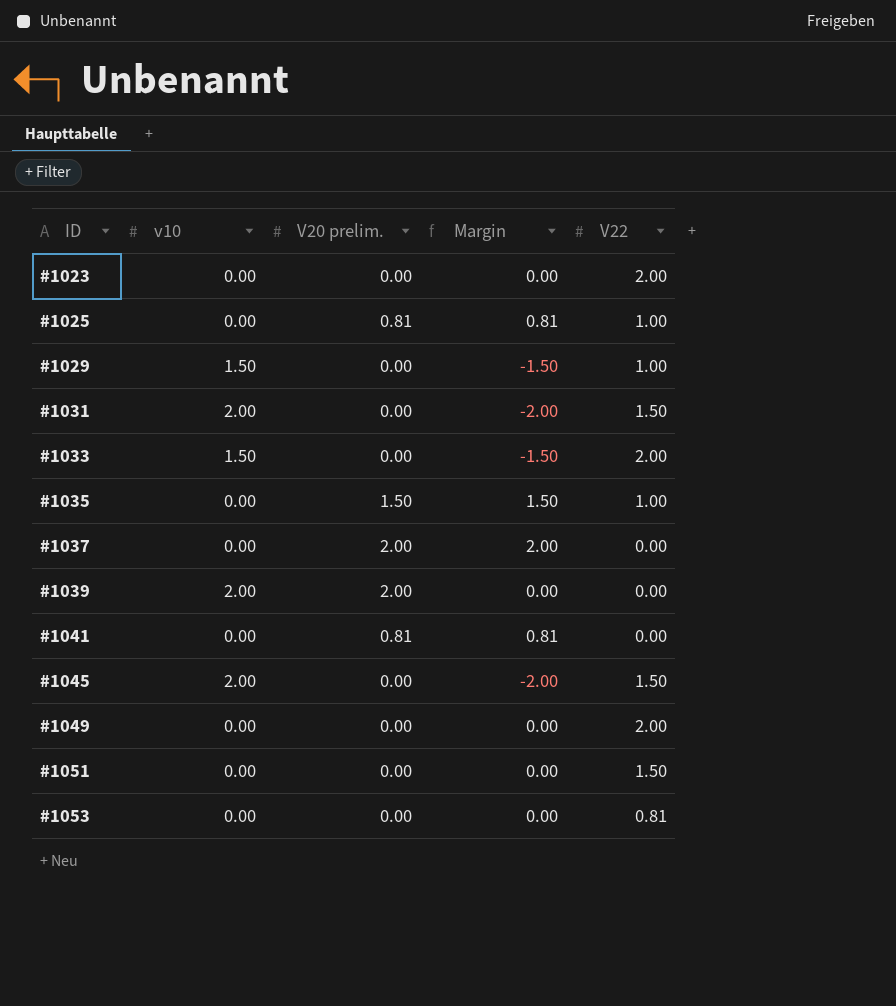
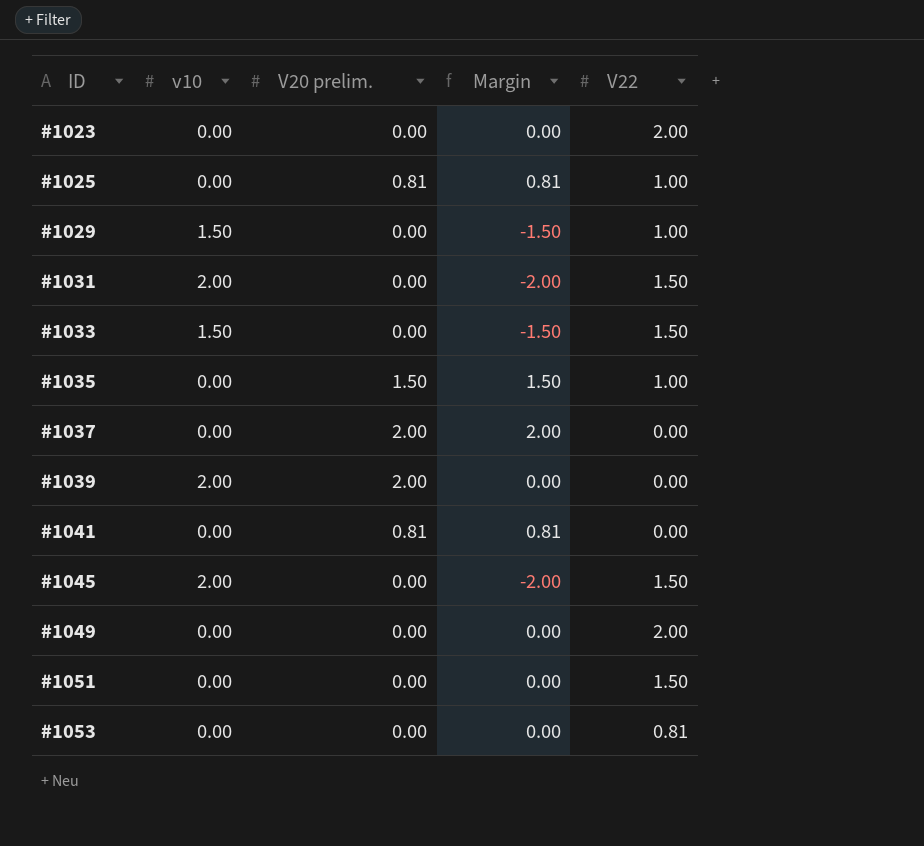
#1033 | V22: 2.00 -> 1.50

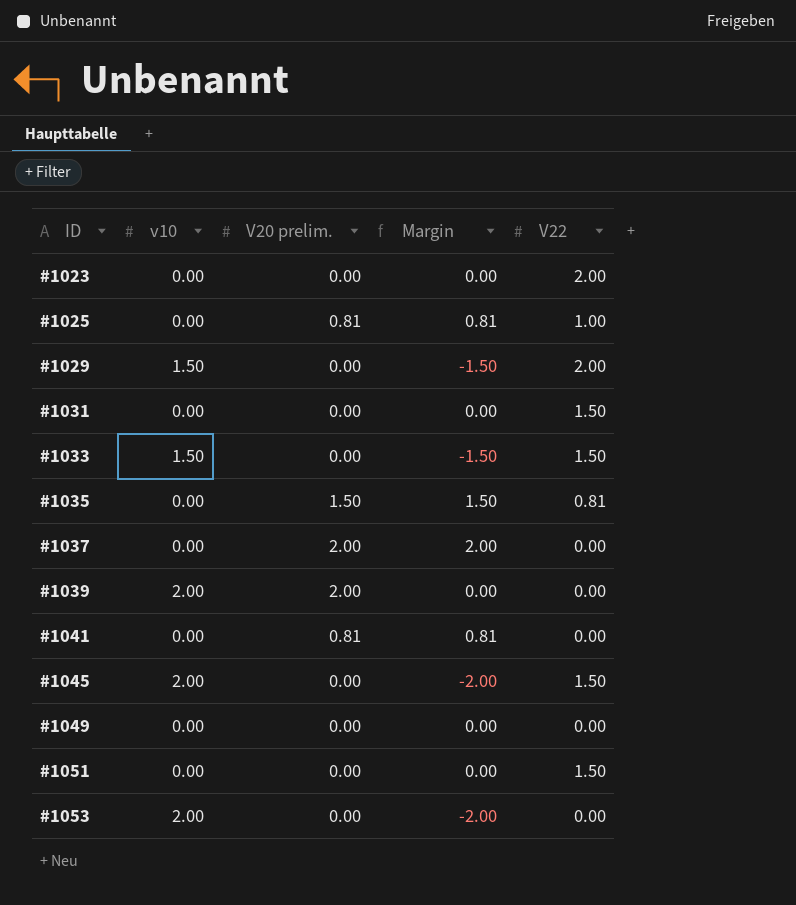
#1029 | V22: 1.00 -> 2.00
#1031 | v10: 2.00 -> 0.00
#1031 | Margin: -2.00 -> 0.00
#1035 | V22: 1.00 -> 0.81
#1049 | V22: 2.00 -> 0.00
#1053 | v10: 0.00 -> 2.00
#1053 | Margin: 0.00 -> -2.00
#1053 | V22: 0.81 -> 0.00

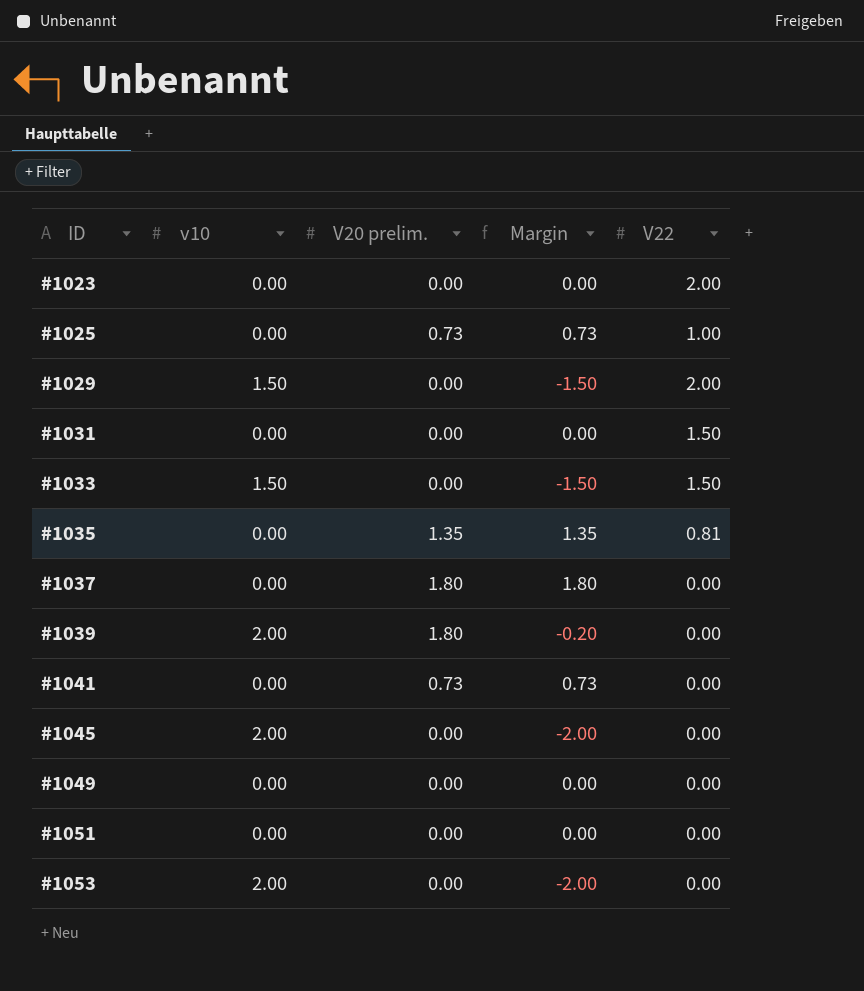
#1025 | V20 prelim.: 0.81 -> 0.73
#1025 | Margin: 0.81 -> 0.73
#1035 | V20 prelim.: 1.50 -> 1.35
#1035 | Margin: 1.50 -> 1.35
#1037 | V20 prelim.: 2.00 -> 1.80
#1037 | Margin: 2.00 -> 1.80
#1039 | V20 prelim.: 2.00 -> 1.80
#1039 | Margin: 0.00 -> -0.20
#1041 | V20 prelim.: 0.81 -> 0.73
#1041 | Margin: 0.81 -> 0.73
#1045 | V22: 1.50 -> 0.00
#1051 | V22: 1.50 -> 0.00

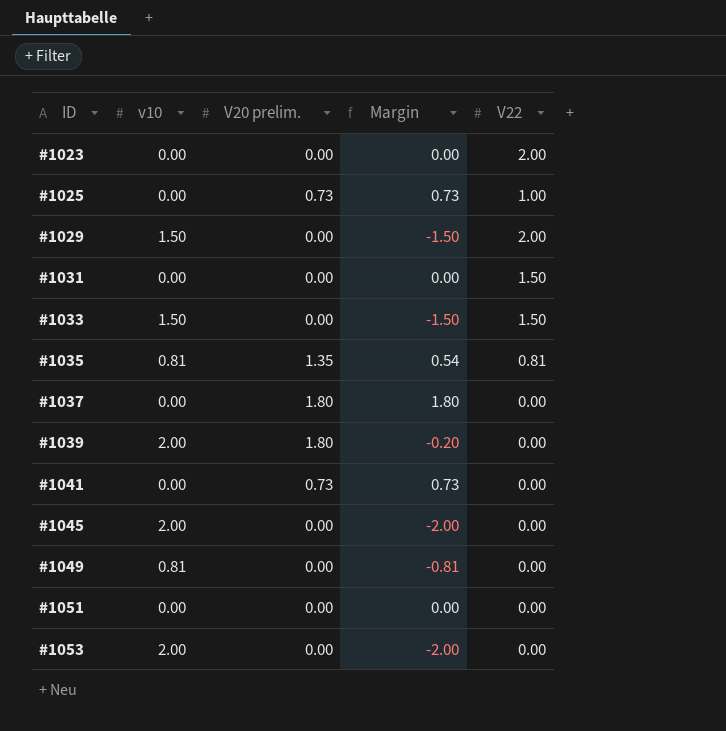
#1035 | v10: 0.00 -> 0.81
#1035 | Margin: 1.35 -> 0.54
#1049 | v10: 0.00 -> 0.81
#1049 | Margin: 0.00 -> -0.81

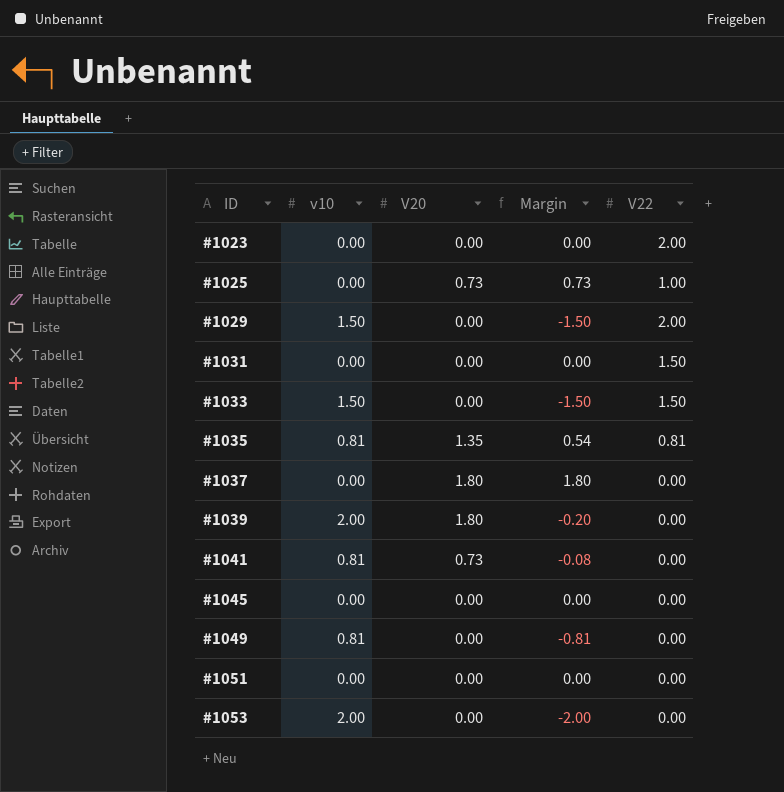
column name: V20 prelim. -> V20
#1041 | v10: 0.00 -> 0.81
#1041 | Margin: 0.73 -> -0.08
#1045 | v10: 2.00 -> 0.00
#1045 | Margin: -2.00 -> 0.00

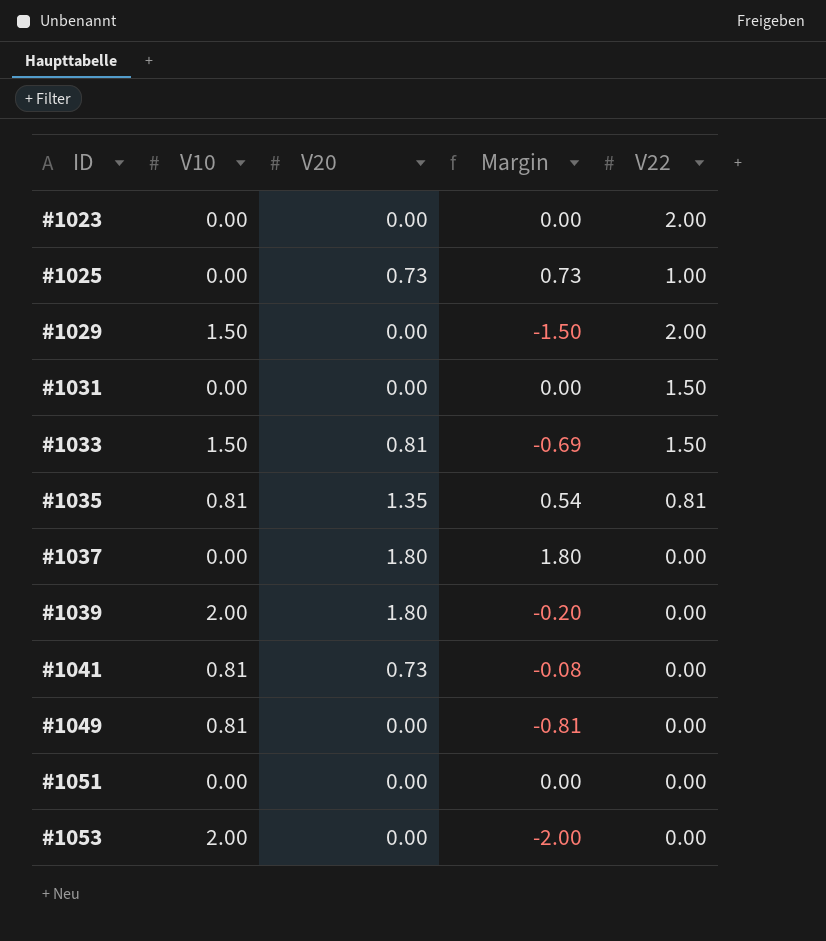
column name: v10 -> V10
row #1045: 0.00 | 0.00 | 0.00 | 0.00 -> none
#1033 | V20: 0.00 -> 0.81
#1033 | Margin: -1.50 -> -0.69

